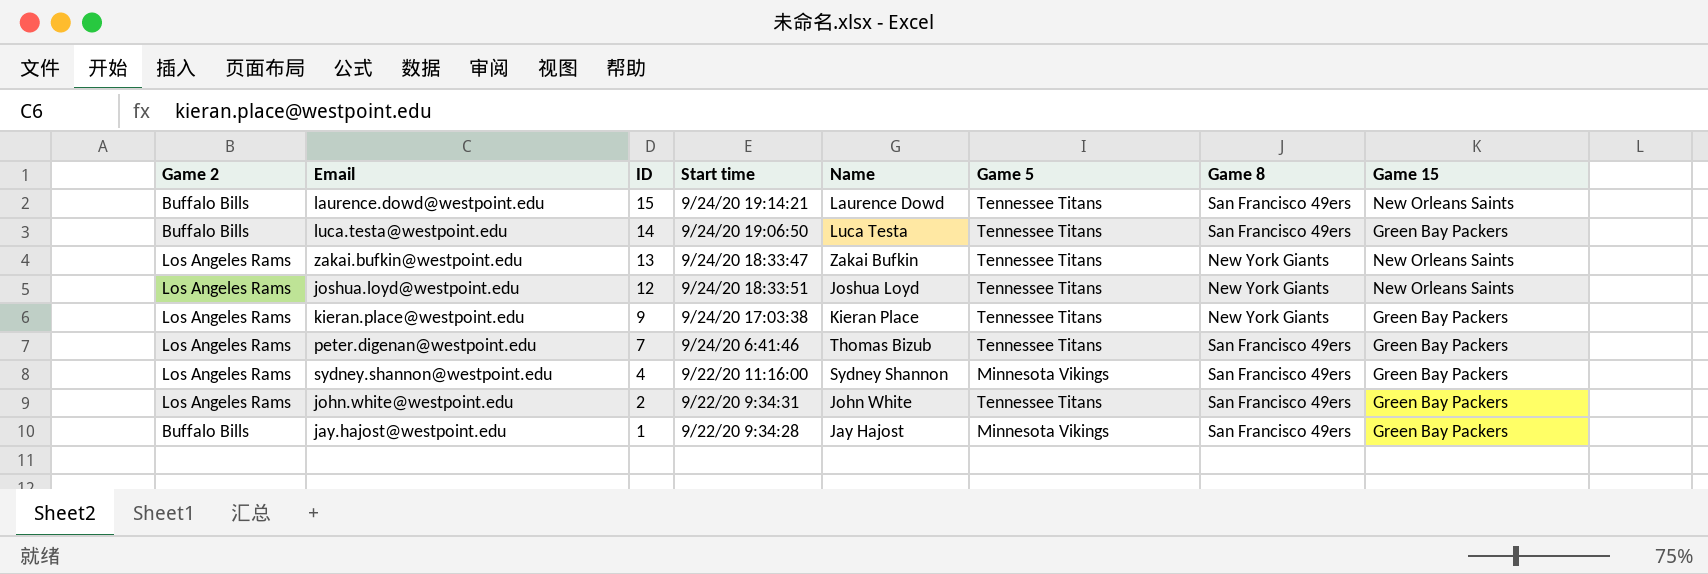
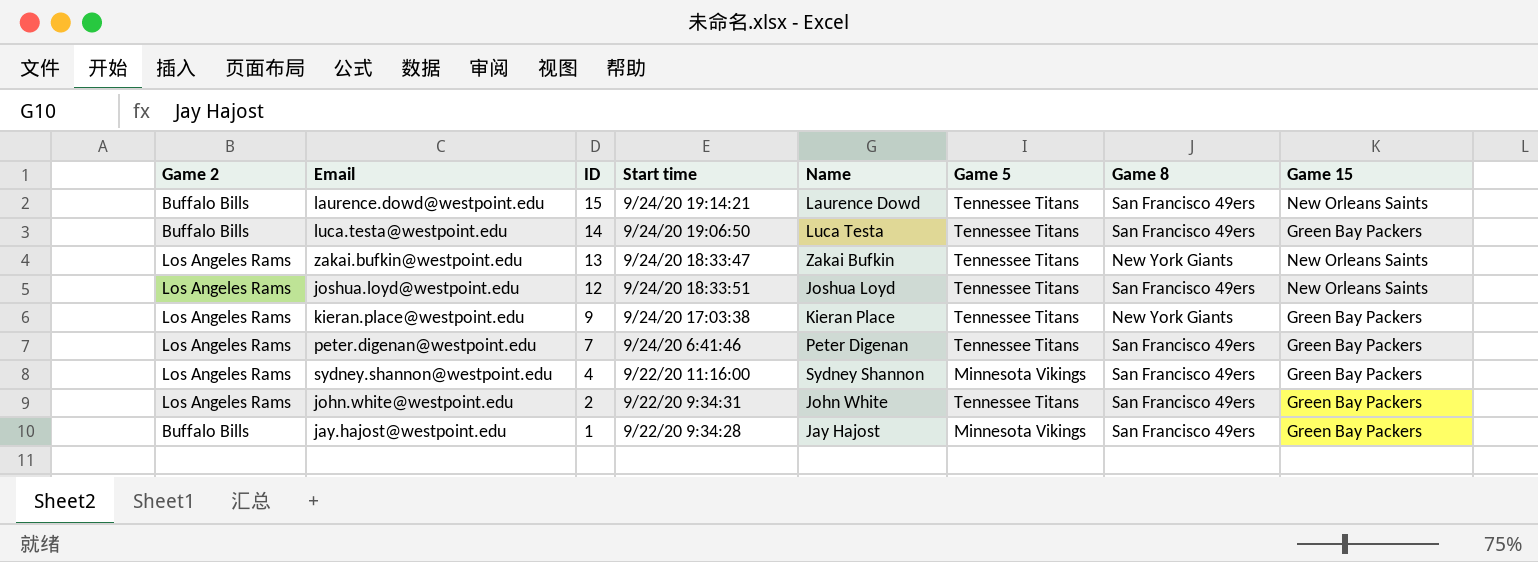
joshua.loyd@westpoint.edu | Game 8: New York Giants -> San Francisco 49ers
peter.digenan@westpoint.edu | Name: Thomas Bizub -> Peter Digenan

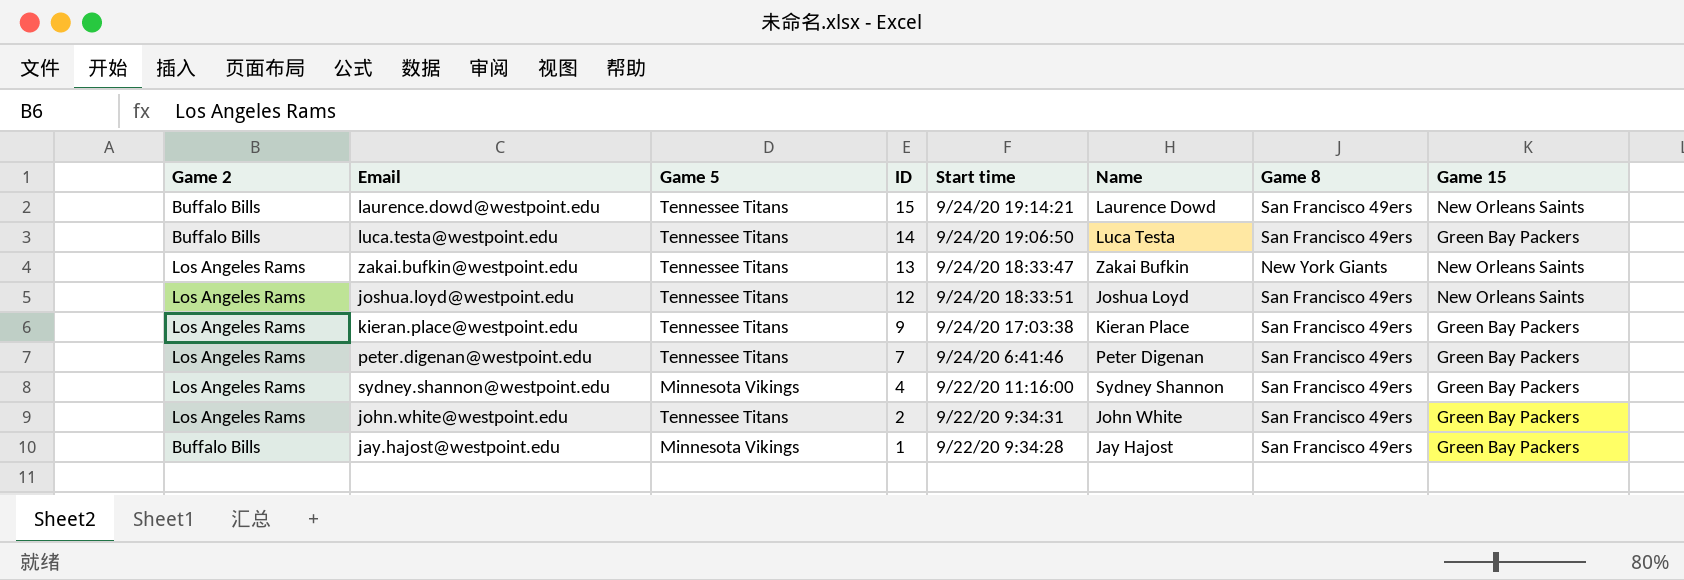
column Game 5 | position: 6 -> 3
kieran.place@westpoint.edu | Game 8: New York Giants -> San Francisco 49ers

